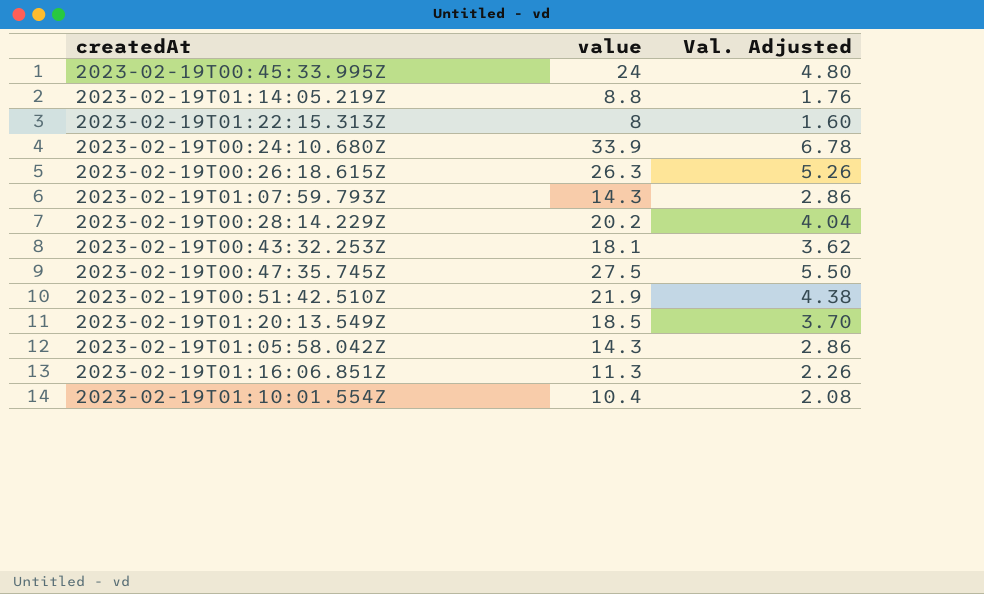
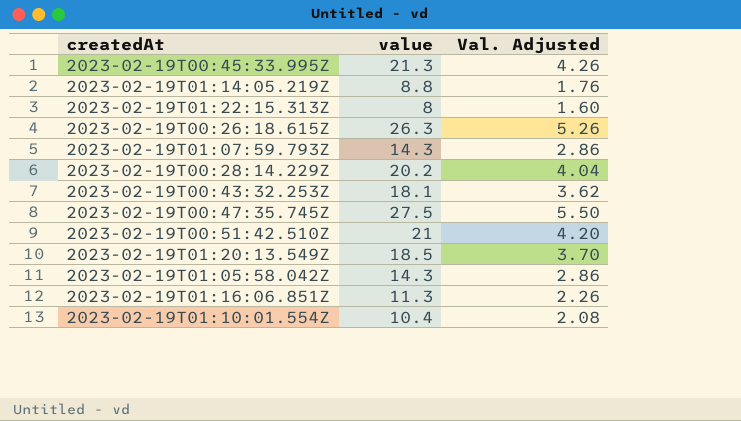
row 2023-02-19T00:24:10.680Z: 33.9 | 6.78 -> none
2023-02-19T00:45:33.995Z | value: 24 -> 21.3
2023-02-19T00:45:33.995Z | Val. Adjusted: 4.80 -> 4.26
2023-02-19T00:51:42.510Z | value: 21.9 -> 21
2023-02-19T00:51:42.510Z | Val. Adjusted: 4.38 -> 4.20

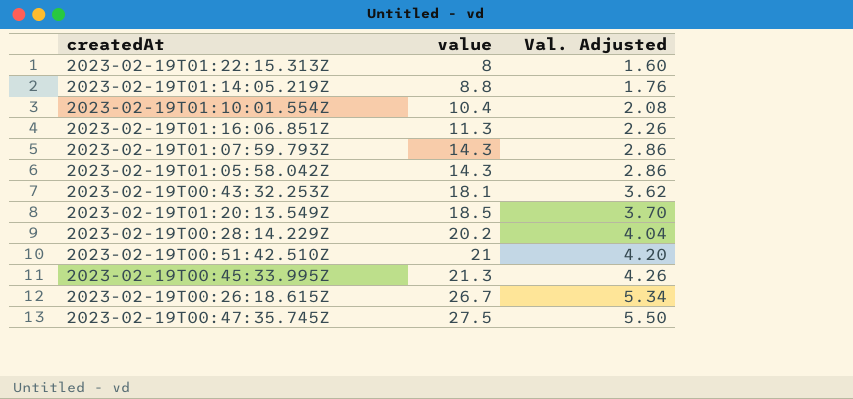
row order: none -> value ascending
2023-02-19T00:26:18.615Z | value: 26.3 -> 26.7
2023-02-19T00:26:18.615Z | Val. Adjusted: 5.26 -> 5.34

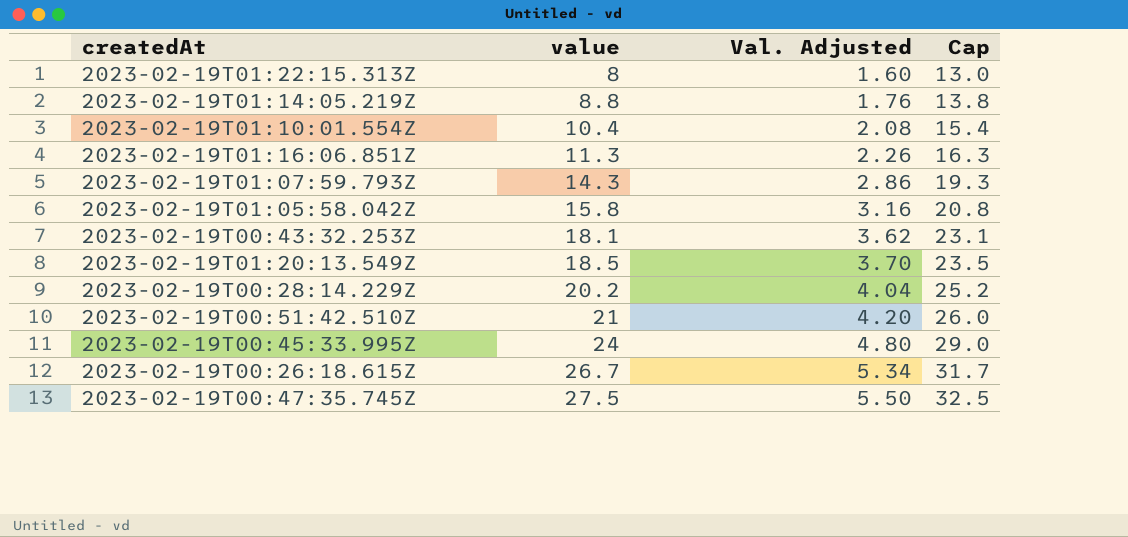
column Cap | formula: none -> [value] + 5
2023-02-19T01:05:58.042Z | value: 14.3 -> 15.8
2023-02-19T01:05:58.042Z | Val. Adjusted: 2.86 -> 3.16
2023-02-19T00:45:33.995Z | value: 21.3 -> 24
2023-02-19T00:45:33.995Z | Val. Adjusted: 4.26 -> 4.80

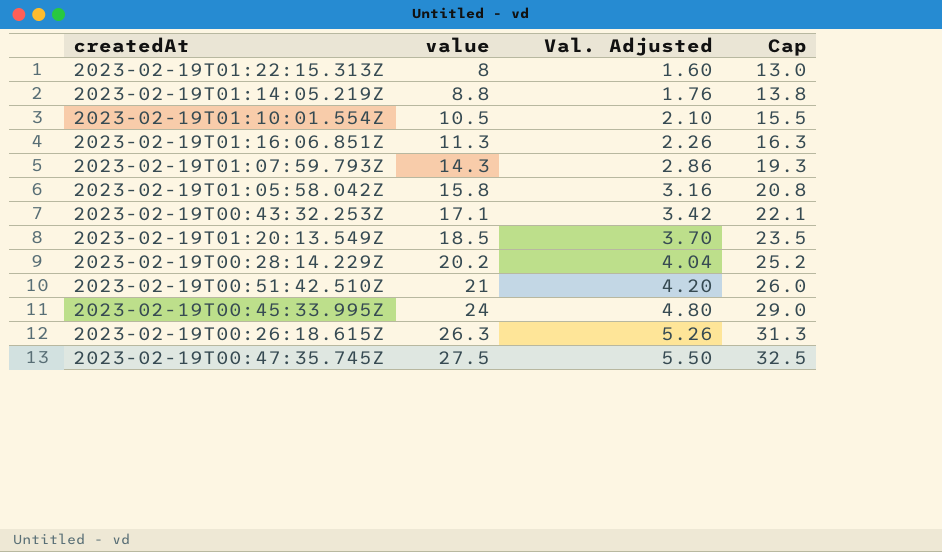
2023-02-19T01:10:01.554Z | value: 10.4 -> 10.5
2023-02-19T01:10:01.554Z | Val. Adjusted: 2.08 -> 2.10
2023-02-19T01:10:01.554Z | Cap: 15.4 -> 15.5
2023-02-19T00:43:32.253Z | value: 18.1 -> 17.1
2023-02-19T00:43:32.253Z | Val. Adjusted: 3.62 -> 3.42
2023-02-19T00:43:32.253Z | Cap: 23.1 -> 22.1
2023-02-19T00:26:18.615Z | value: 26.7 -> 26.3
2023-02-19T00:26:18.615Z | Val. Adjusted: 5.34 -> 5.26
2023-02-19T00:26:18.615Z | Cap: 31.7 -> 31.3

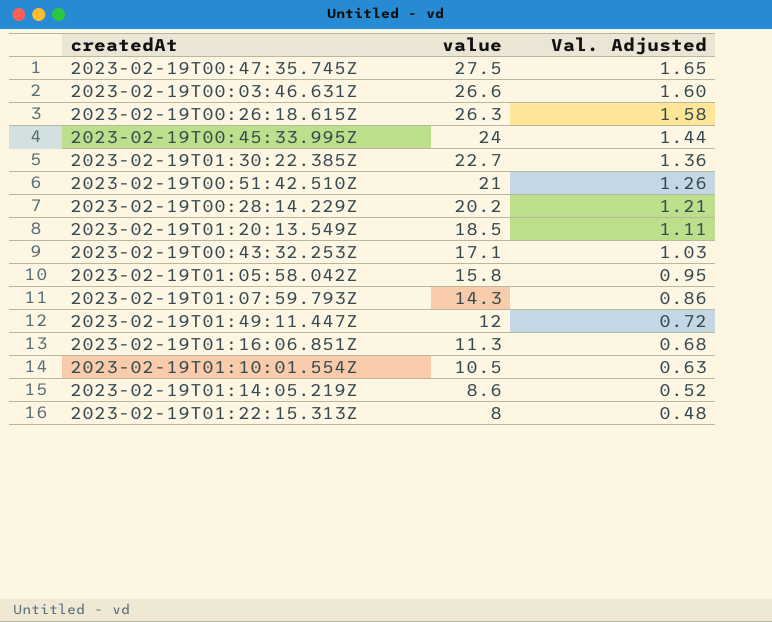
row order: value ascending -> value descending
column Cap | formula: [value] + 5 -> none
column Val. Adjusted | formula: [value] * 0.2 -> [value] * 0.06
row 2023-02-19T00:03:46.631Z: none -> 26.6 | 1.60
row 2023-02-19T01:30:22.385Z: none -> 22.7 | 1.36
row 2023-02-19T01:49:11.447Z: none -> 12 | 0.72
2023-02-19T01:14:05.219Z | value: 8.8 -> 8.6

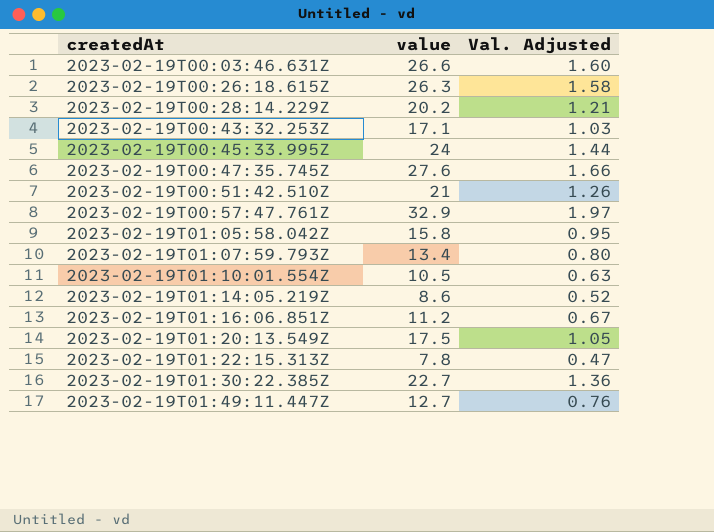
row order: value descending -> createdAt ascending
2023-02-19T00:47:35.745Z | value: 27.5 -> 27.6
2023-02-19T00:47:35.745Z | Val. Adjusted: 1.65 -> 1.66
row 2023-02-19T00:57:47.761Z: none -> 32.9 | 1.97
2023-02-19T01:07:59.793Z | value: 14.3 -> 13.4
2023-02-19T01:07:59.793Z | Val. Adjusted: 0.86 -> 0.80
2023-02-19T01:16:06.851Z | value: 11.3 -> 11.2
2023-02-19T01:16:06.851Z | Val. Adjusted: 0.68 -> 0.67
2023-02-19T01:20:13.549Z | value: 18.5 -> 17.5
2023-02-19T01:20:13.549Z | Val. Adjusted: 1.11 -> 1.05
2023-02-19T01:22:15.313Z | value: 8 -> 7.8
2023-02-19T01:22:15.313Z | Val. Adjusted: 0.48 -> 0.47
2023-02-19T01:49:11.447Z | value: 12 -> 12.7
2023-02-19T01:49:11.447Z | Val. Adjusted: 0.72 -> 0.76

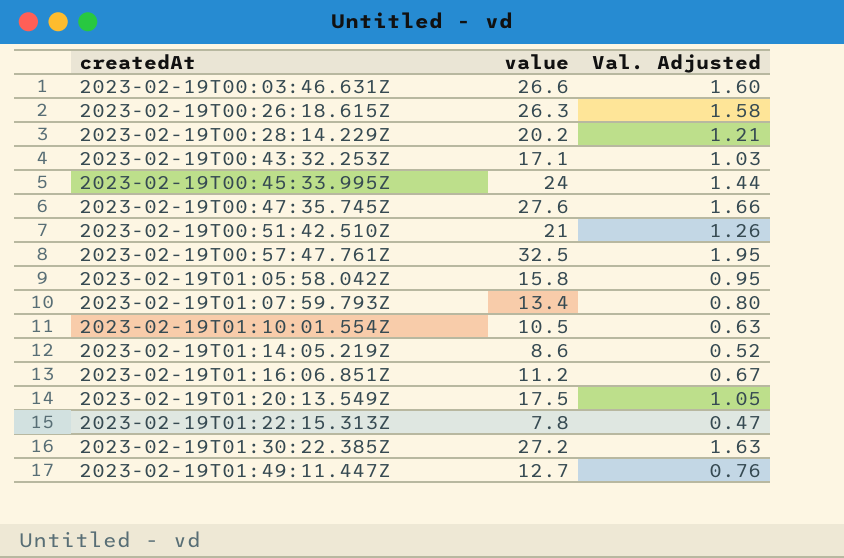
2023-02-19T00:57:47.761Z | value: 32.9 -> 32.5
2023-02-19T00:57:47.761Z | Val. Adjusted: 1.97 -> 1.95
2023-02-19T01:30:22.385Z | value: 22.7 -> 27.2
2023-02-19T01:30:22.385Z | Val. Adjusted: 1.36 -> 1.63

